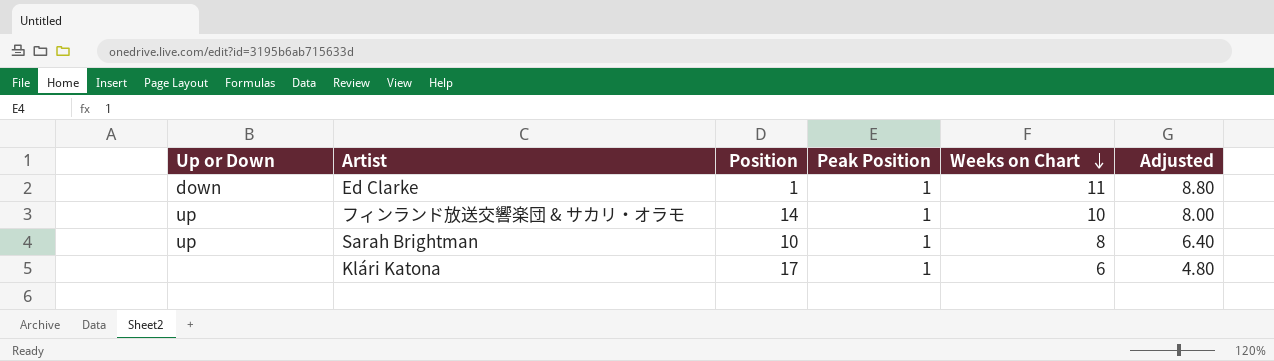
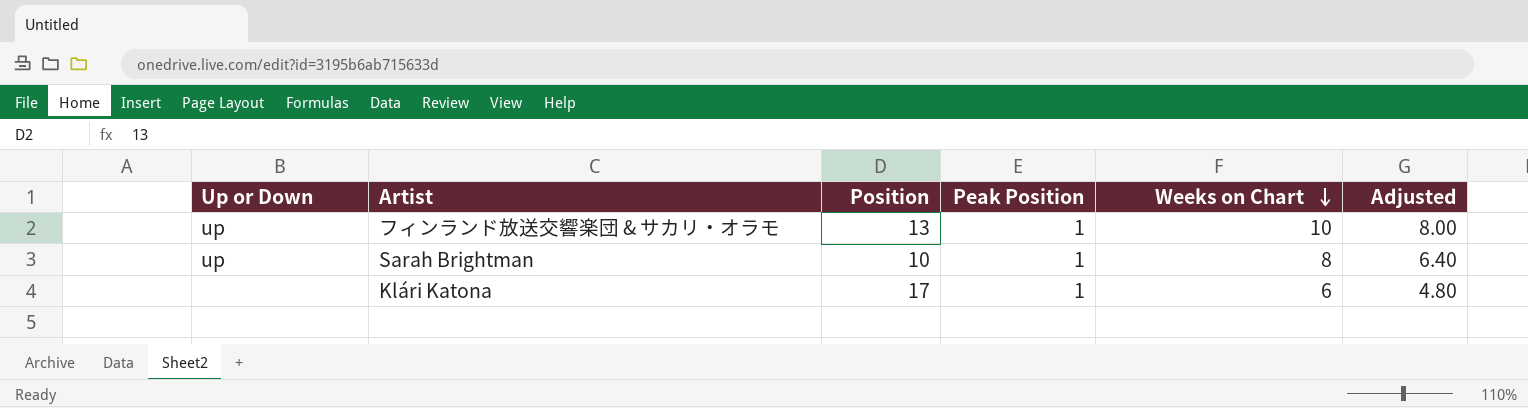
row Ed Clarke: down | 1 | 1 | 11 | 8.80 -> none
フィンランド放送交響楽団 & サカリ・オラモ | Position: 14 -> 13

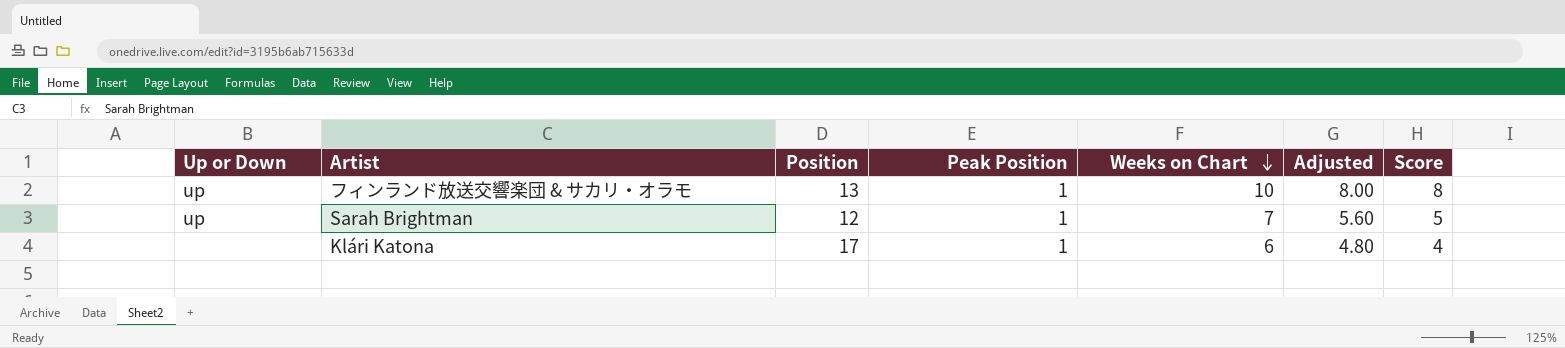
column Score | formula: none -> [Weeks on Chart] - 2
Sarah Brightman | Position: 10 -> 12
Sarah Brightman | Weeks on Chart: 8 -> 7
Sarah Brightman | Adjusted: 6.40 -> 5.60

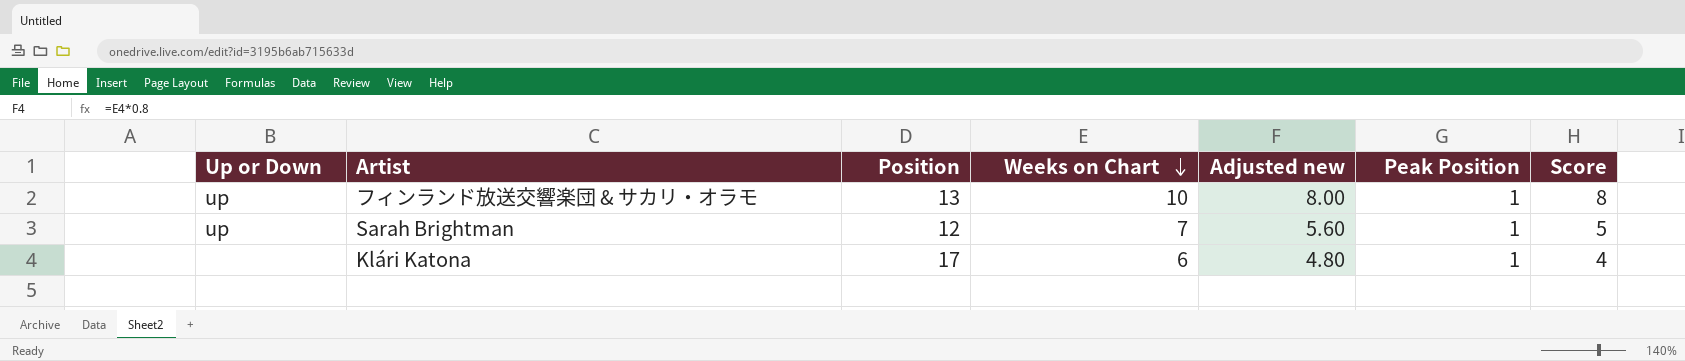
column name: Adjusted -> Adjusted new
column Peak Position | position: 4 -> 6

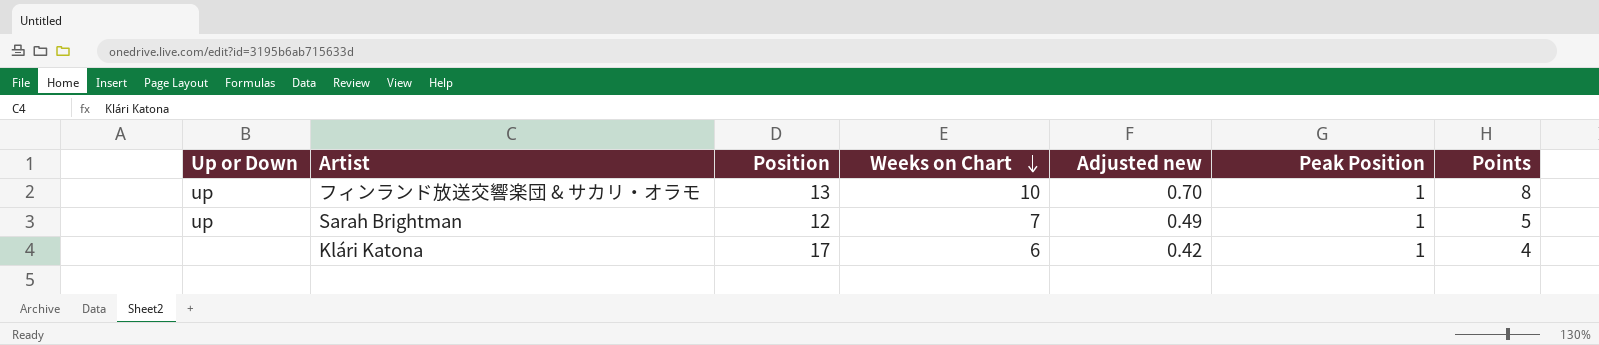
column Adjusted new | formula: [Weeks on Chart] * 0.8 -> [Weeks on Chart] * 0.07
column name: Score -> Points

